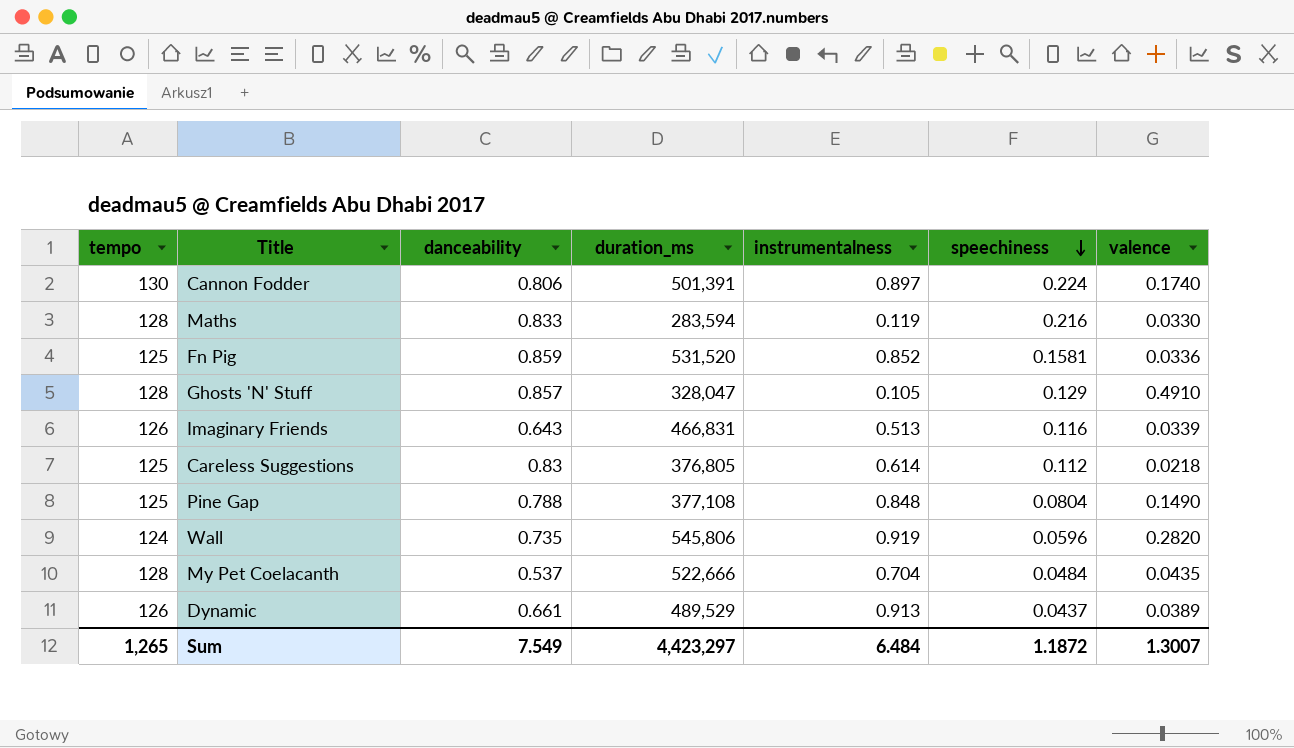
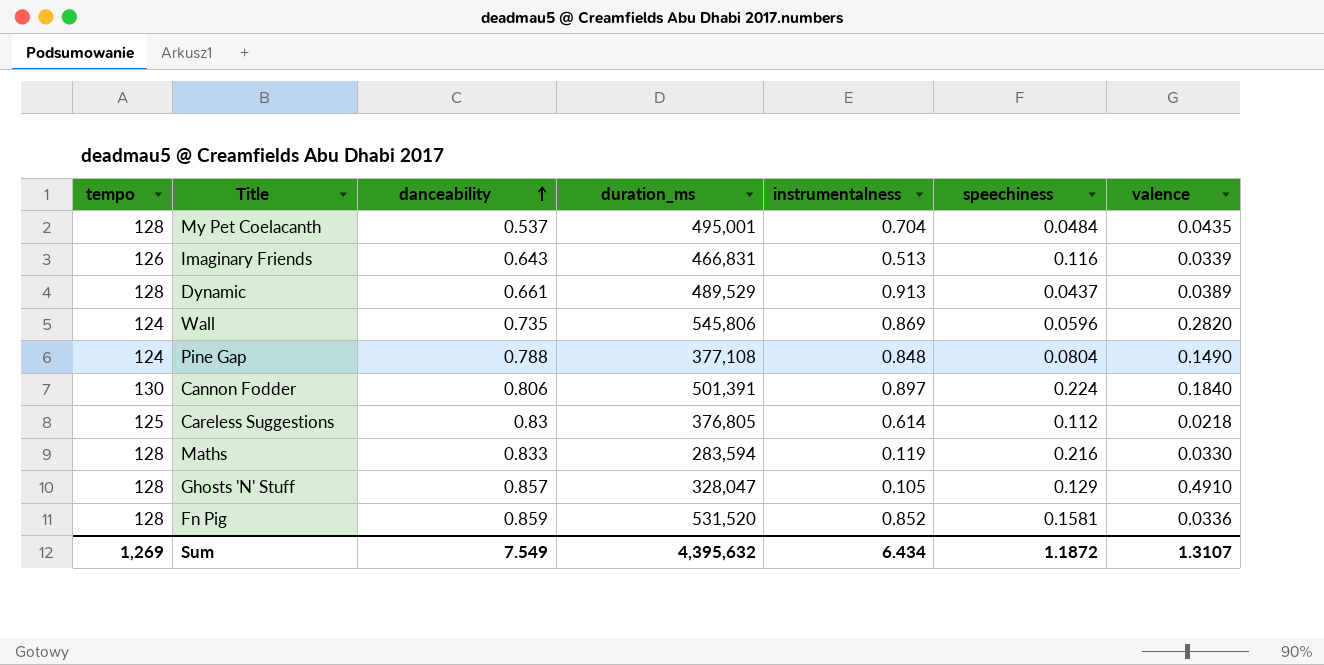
row order: speechiness descending -> danceability ascending
My Pet Coelacanth | duration_ms: 522,666 -> 495,001
Dynamic | tempo: 126 -> 128
Wall | instrumentalness: 0.919 -> 0.869
Pine Gap | tempo: 125 -> 124
Cannon Fodder | valence: 0.1740 -> 0.1840
Fn Pig | tempo: 125 -> 128
Sum | tempo: 1,265 -> 1,269
Sum | duration_ms: 4,423,297 -> 4,395,632
Sum | instrumentalness: 6.484 -> 6.434
Sum | valence: 1.3007 -> 1.3107

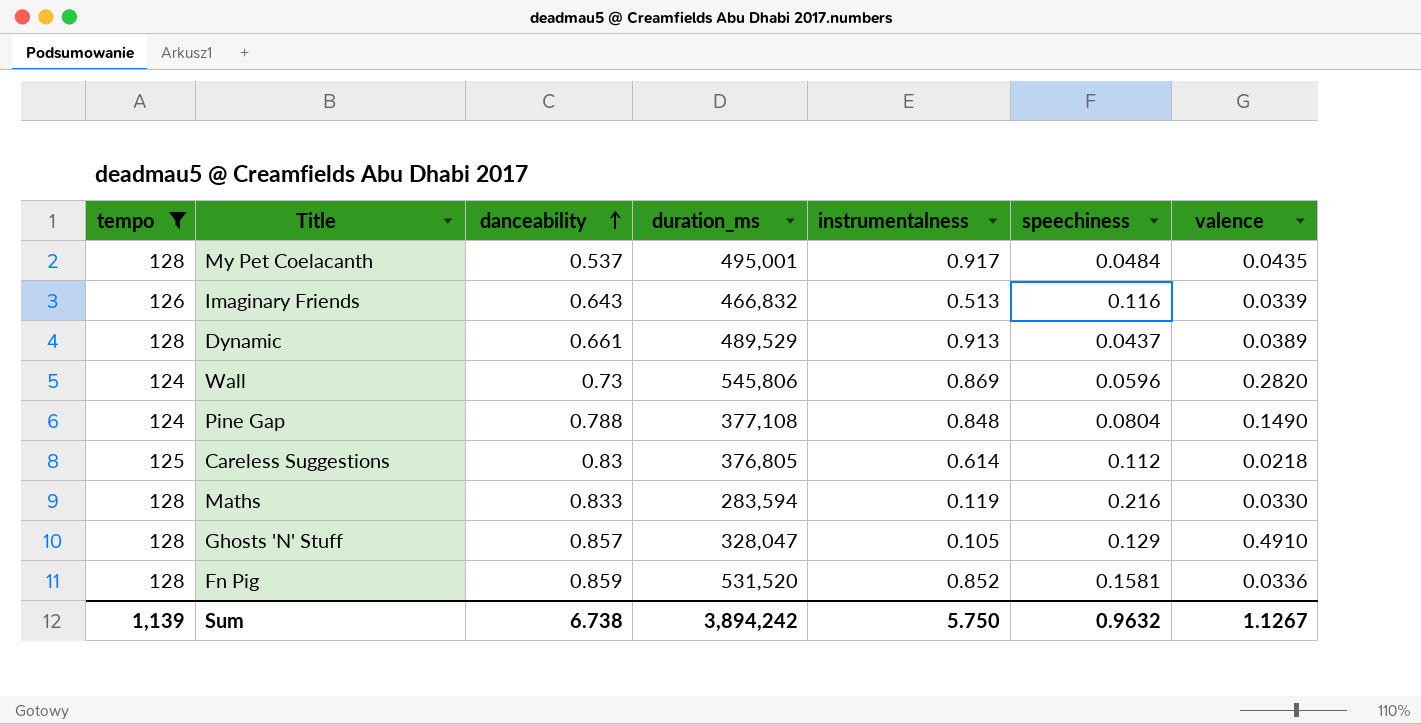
filter: none -> tempo != 130
My Pet Coelacanth | instrumentalness: 0.704 -> 0.917
Imaginary Friends | duration_ms: 466,831 -> 466,832
Wall | danceability: 0.735 -> 0.73
Sum | tempo: 1,269 -> 1,139
Sum | danceability: 7.549 -> 6.738
Sum | duration_ms: 4,395,632 -> 3,894,242
Sum | instrumentalness: 6.434 -> 5.750
Sum | speechiness: 1.1872 -> 0.9632
Sum | valence: 1.3107 -> 1.1267

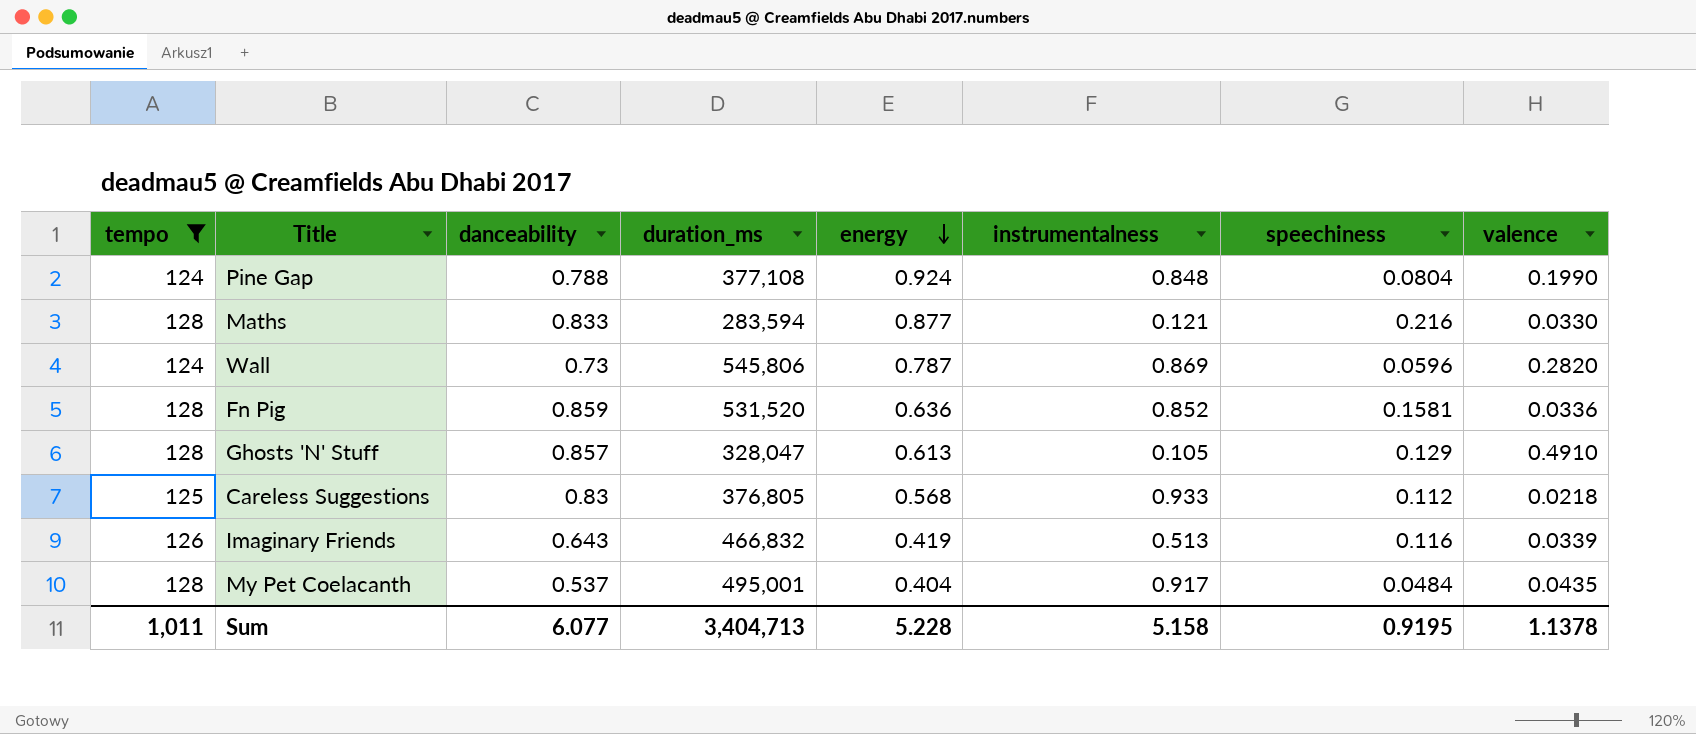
row order: danceability ascending -> energy descending
column energy | position: none -> 5
row Dynamic: 128 | 0.661 | 489,529 | 0.913 | 0.0437 | 0.0389 -> none
Pine Gap | valence: 0.1490 -> 0.1990
Maths | instrumentalness: 0.119 -> 0.121
Careless Suggestions | instrumentalness: 0.614 -> 0.933
Sum | tempo: 1,139 -> 1,011
Sum | danceability: 6.738 -> 6.077
Sum | duration_ms: 3,894,242 -> 3,404,713
Sum | instrumentalness: 5.750 -> 5.158
Sum | speechiness: 0.9632 -> 0.9195
Sum | valence: 1.1267 -> 1.1378

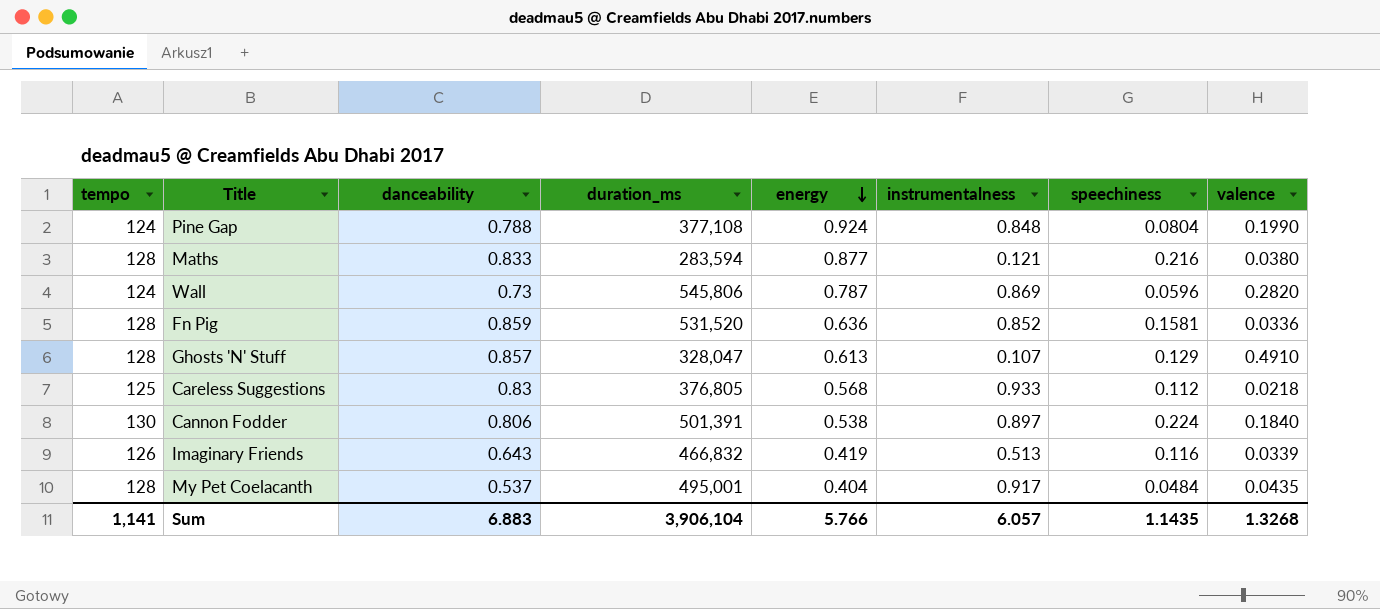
filter: tempo != 130 -> none
Maths | valence: 0.0330 -> 0.0380
Ghosts 'N' Stuff | instrumentalness: 0.105 -> 0.107
Sum | tempo: 1,011 -> 1,141
Sum | danceability: 6.077 -> 6.883
Sum | duration_ms: 3,404,713 -> 3,906,104
Sum | energy: 5.228 -> 5.766
Sum | instrumentalness: 5.158 -> 6.057
Sum | speechiness: 0.9195 -> 1.1435
Sum | valence: 1.1378 -> 1.3268

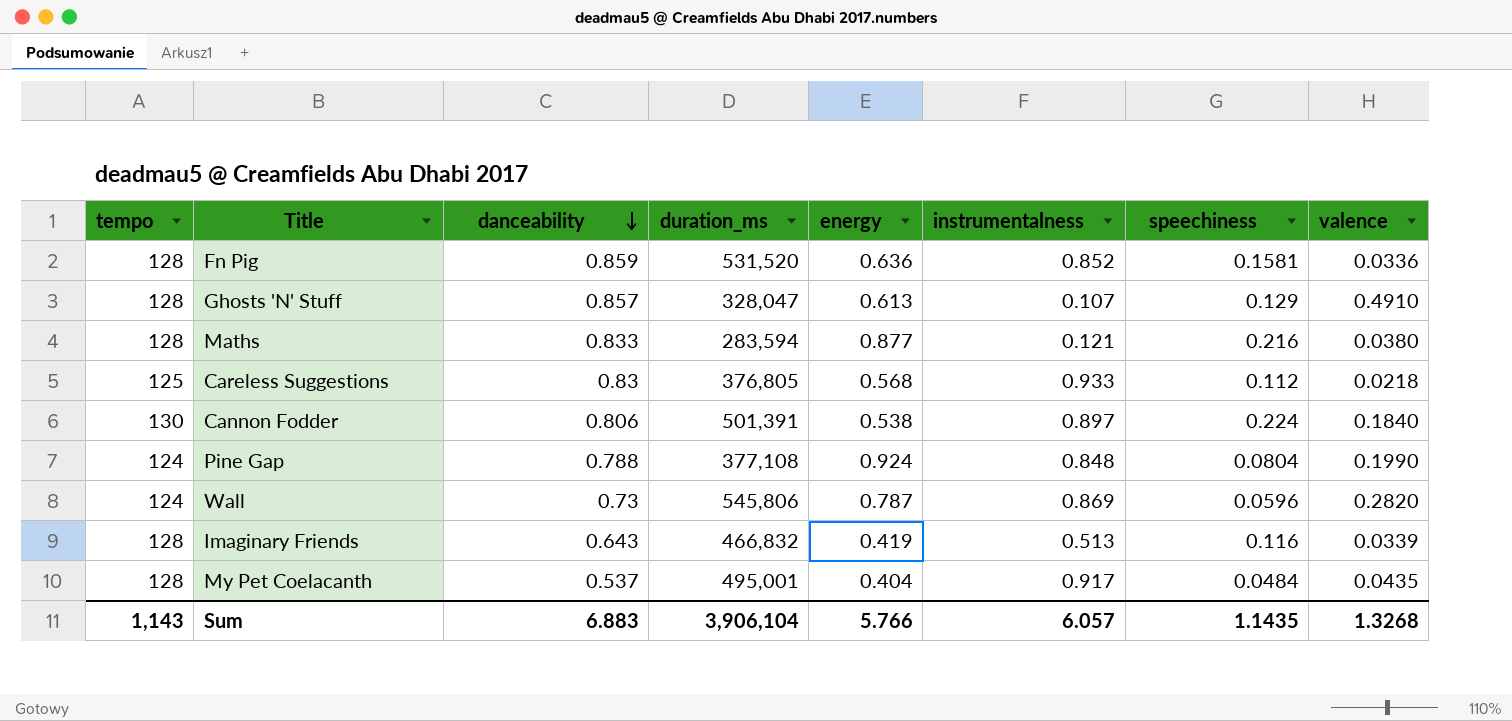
row order: energy descending -> danceability descending
Imaginary Friends | tempo: 126 -> 128
Sum | tempo: 1,141 -> 1,143

